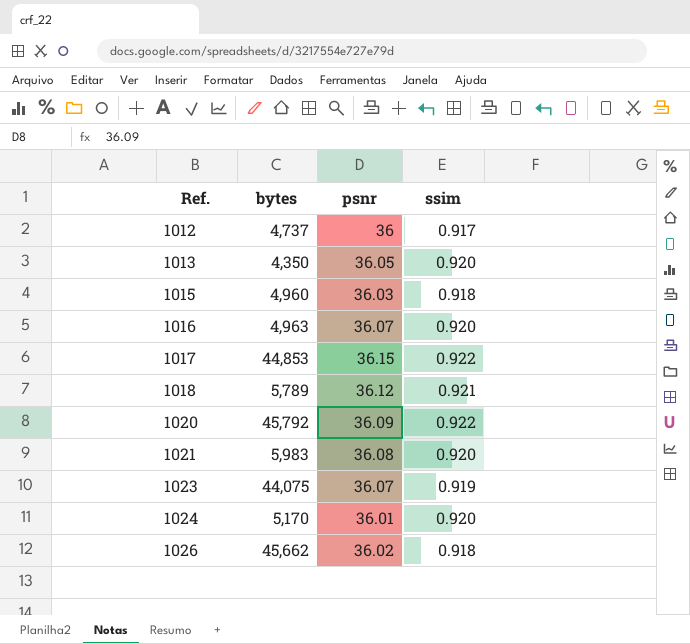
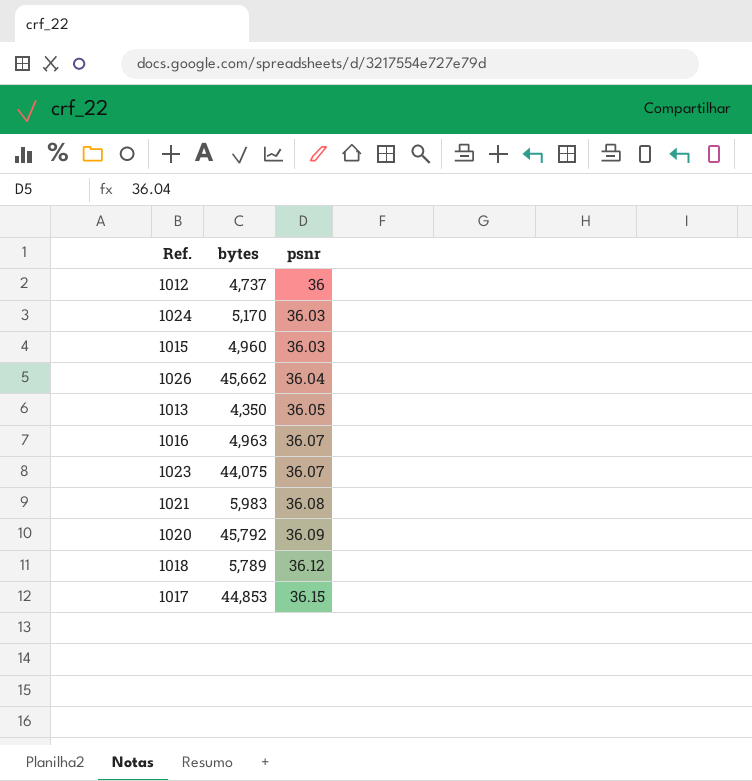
row order: Ref. ascending -> psnr ascending
column ssim | position: 4 -> none
1024 | psnr: 36.01 -> 36.03
1026 | psnr: 36.02 -> 36.04

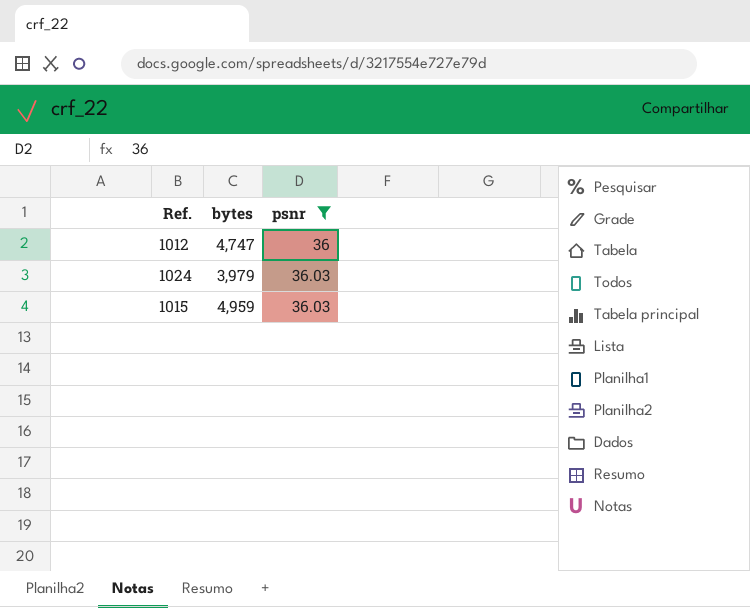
filter: none -> psnr <= 36.03
1012 | bytes: 4,737 -> 4,747
1024 | bytes: 5,170 -> 3,979
1015 | bytes: 4,960 -> 4,959

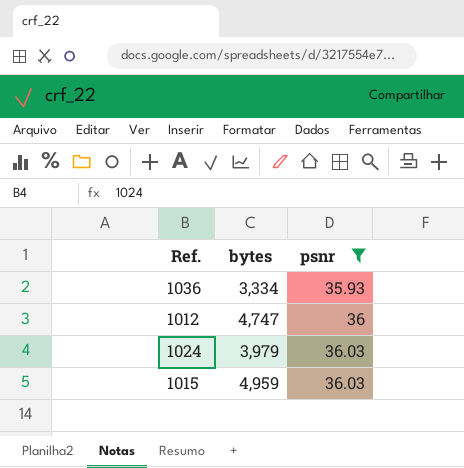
row 1036: none -> 3,334 | 35.93

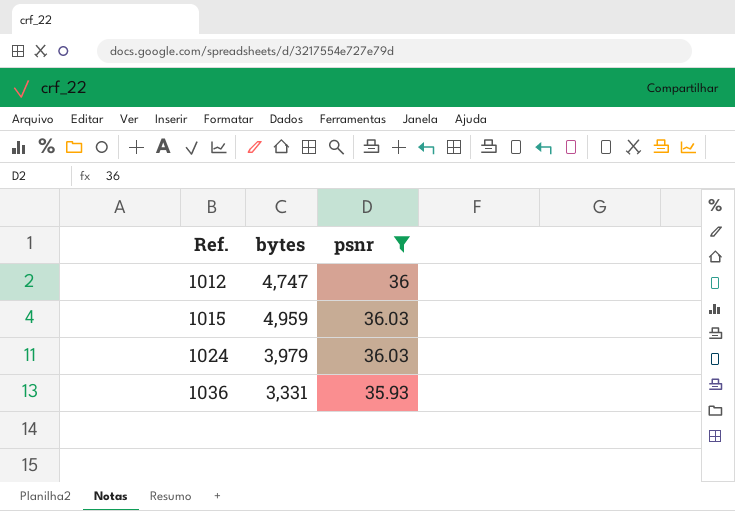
row order: psnr ascending -> Ref. ascending
1036 | bytes: 3,334 -> 3,331

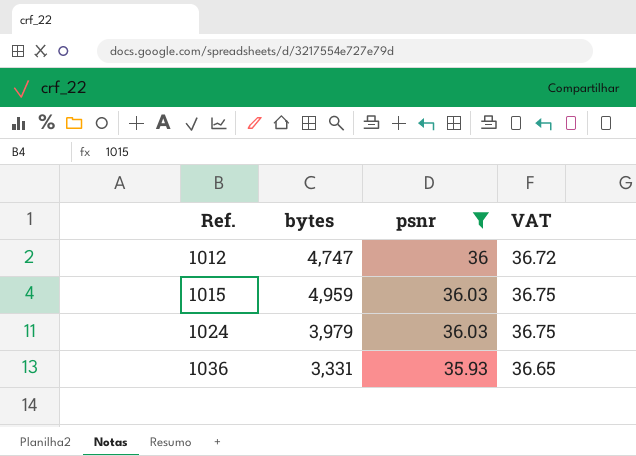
column VAT | formula: none -> [psnr] * 1.02

